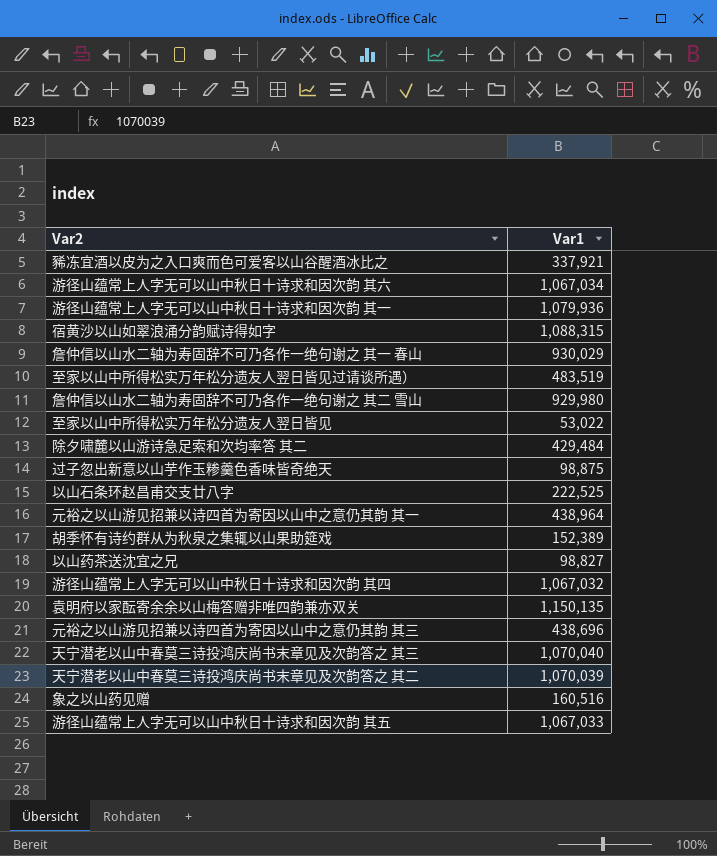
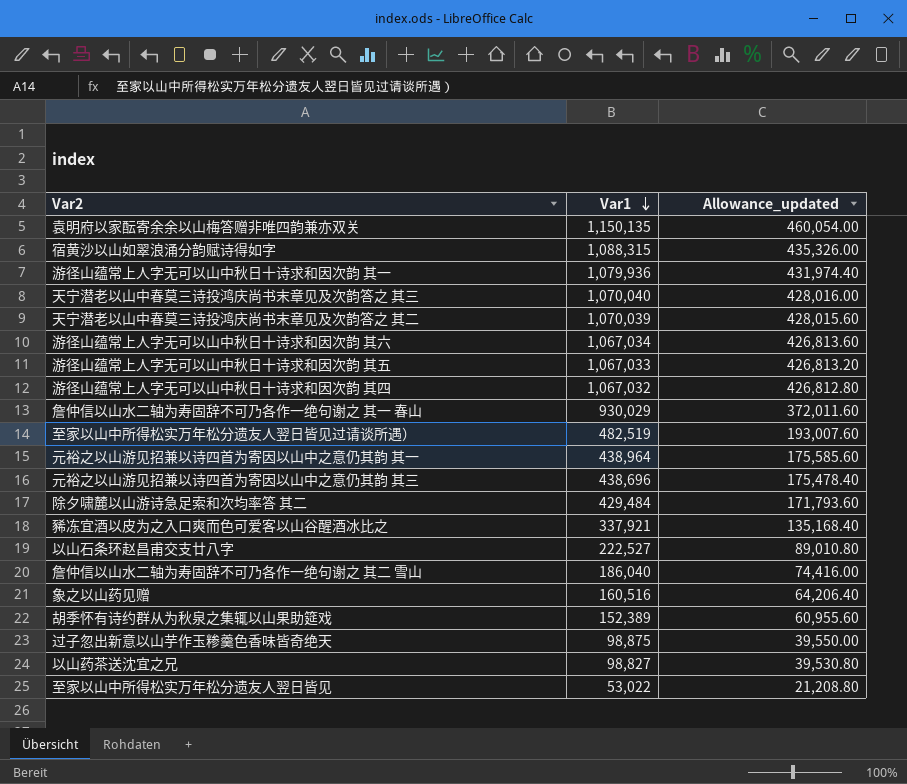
row order: none -> Var1 descending
column Allowance_updated | formula: none -> [Var1] * 0.4
至家以山中所得松实万年松分遗友人翌日皆见过请谈所遇） | Var1: 483,519 -> 482,519
以山石条环赵昌甫交支廿八字 | Var1: 222,525 -> 222,527
詹仲信以山水二轴为寿固辞不可乃各作一绝句谢之 其二 雪山 | Var1: 929,980 -> 186,040

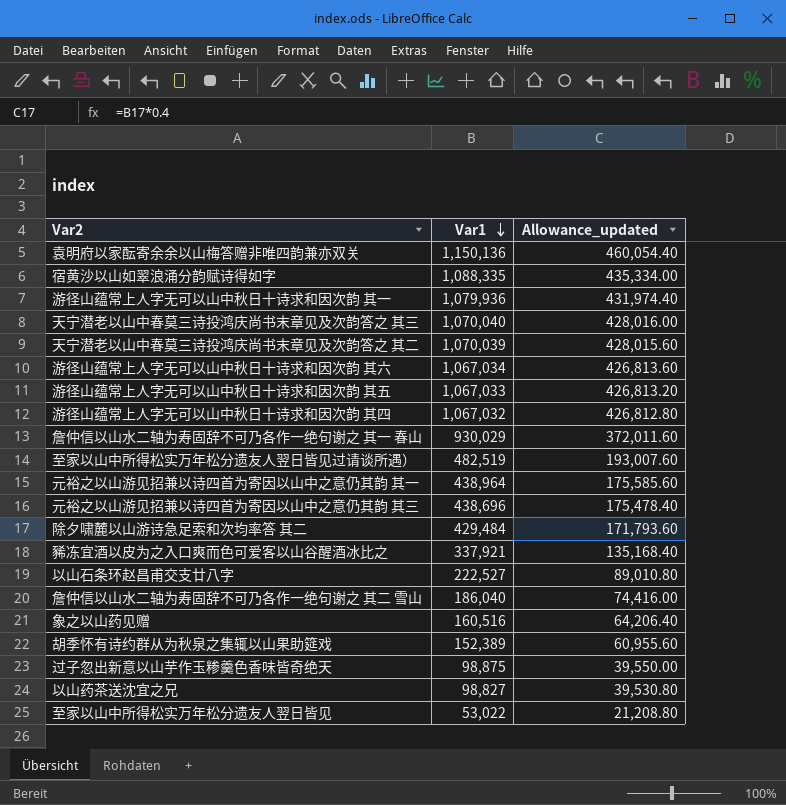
袁明府以家酝寄余余以山梅答赠非唯四韵兼亦双关 | Var1: 1,150,135 -> 1,150,136
袁明府以家酝寄余余以山梅答赠非唯四韵兼亦双关 | Allowance_updated: 460,054.00 -> 460,054.40
宿黄沙以山如翠浪涌分韵赋诗得如字 | Var1: 1,088,315 -> 1,088,335
宿黄沙以山如翠浪涌分韵赋诗得如字 | Allowance_updated: 435,326.00 -> 435,334.00

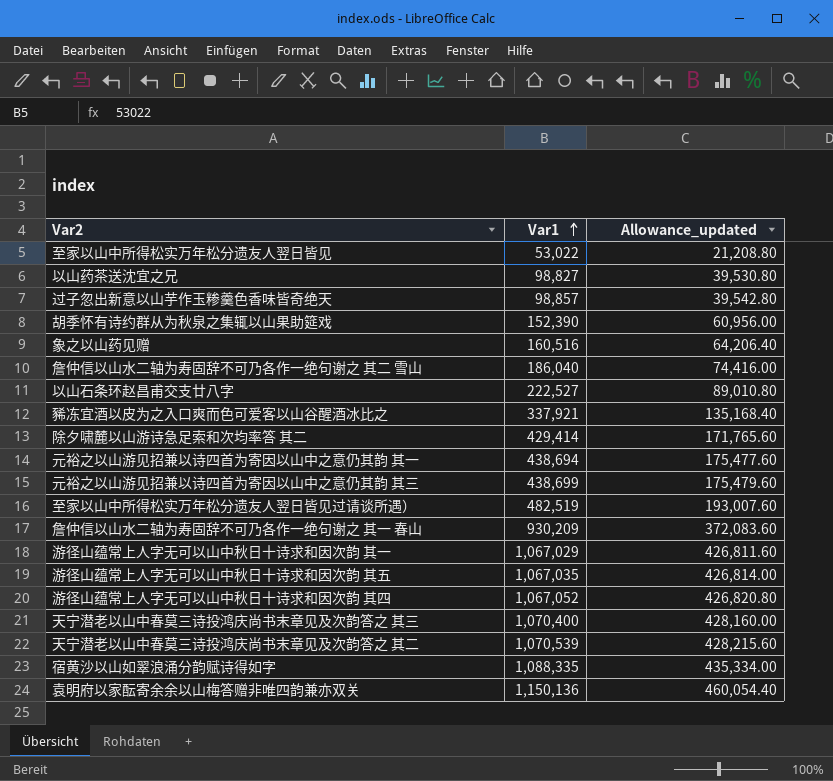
row order: Var1 descending -> Var1 ascending
row 游径山蕴常上人字无可以山中秋日十诗求和因次韵 其六: 1,067,034 | 426,813.60 -> none
过子忽出新意以山芋作玉糁羹色香味皆奇绝天 | Var1: 98,875 -> 98,857
过子忽出新意以山芋作玉糁羹色香味皆奇绝天 | Allowance_updated: 39,550.00 -> 39,542.80
胡季怀有诗约群从为秋泉之集辄以山果助筵戏 | Var1: 152,389 -> 152,390
胡季怀有诗约群从为秋泉之集辄以山果助筵戏 | Allowance_updated: 60,955.60 -> 60,956.00
除夕啸麓以山游诗急足索和次均率答 其二 | Var1: 429,484 -> 429,414
除夕啸麓以山游诗急足索和次均率答 其二 | Allowance_updated: 171,793.60 -> 171,765.60
元裕之以山游见招兼以诗四首为寄因以山中之意仍其韵 其一 | Var1: 438,964 -> 438,694
元裕之以山游见招兼以诗四首为寄因以山中之意仍其韵 其一 | Allowance_updated: 175,585.60 -> 175,477.60
元裕之以山游见招兼以诗四首为寄因以山中之意仍其韵 其三 | Var1: 438,696 -> 438,699
元裕之以山游见招兼以诗四首为寄因以山中之意仍其韵 其三 | Allowance_updated: 175,478.40 -> 175,479.60
詹仲信以山水二轴为寿固辞不可乃各作一绝句谢之 其一 春山 | Var1: 930,029 -> 930,209
詹仲信以山水二轴为寿固辞不可乃各作一绝句谢之 其一 春山 | Allowance_updated: 372,011.60 -> 372,083.60
游径山蕴常上人字无可以山中秋日十诗求和因次韵 其一 | Var1: 1,079,936 -> 1,067,029
游径山蕴常上人字无可以山中秋日十诗求和因次韵 其一 | Allowance_updated: 431,974.40 -> 426,811.60
游径山蕴常上人字无可以山中秋日十诗求和因次韵 其五 | Var1: 1,067,033 -> 1,067,035
游径山蕴常上人字无可以山中秋日十诗求和因次韵 其五 | Allowance_updated: 426,813.20 -> 426,814.00
游径山蕴常上人字无可以山中秋日十诗求和因次韵 其四 | Var1: 1,067,032 -> 1,067,052
游径山蕴常上人字无可以山中秋日十诗求和因次韵 其四 | Allowance_updated: 426,812.80 -> 426,820.80
天宁潜老以山中春莫三诗投鸿庆尚书末章见及次韵答之 其三 | Var1: 1,070,040 -> 1,070,400
天宁潜老以山中春莫三诗投鸿庆尚书末章见及次韵答之 其三 | Allowance_updated: 428,016.00 -> 428,160.00
天宁潜老以山中春莫三诗投鸿庆尚书末章见及次韵答之 其二 | Var1: 1,070,039 -> 1,070,539
天宁潜老以山中春莫三诗投鸿庆尚书末章见及次韵答之 其二 | Allowance_updated: 428,015.60 -> 428,215.60

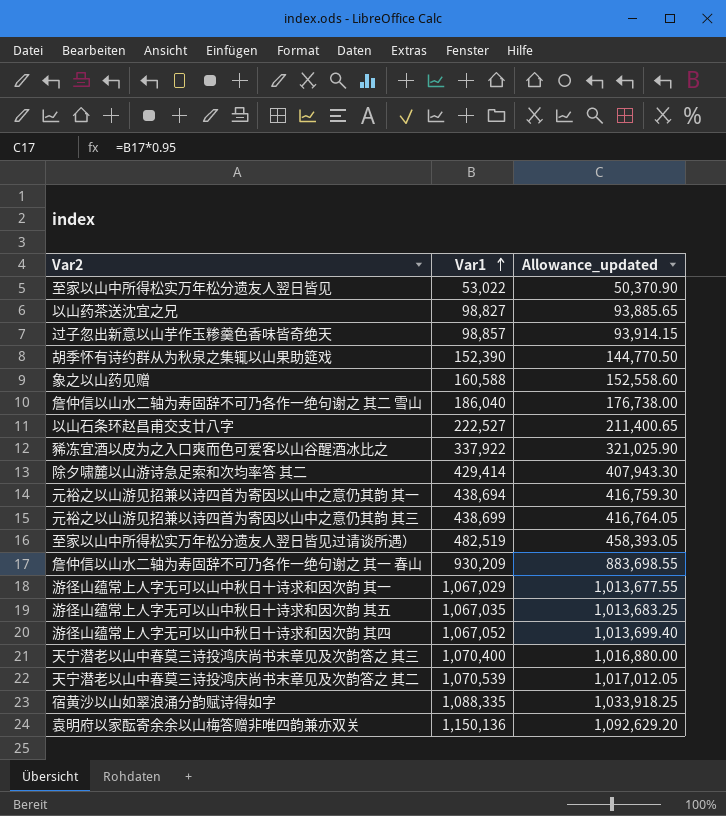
column Allowance_updated | formula: [Var1] * 0.4 -> [Var1] * 0.95
象之以山药见赠 | Var1: 160,516 -> 160,588
豨冻宜酒以皮为之入口爽而色可爱客以山谷醒酒冰比之 | Var1: 337,921 -> 337,922

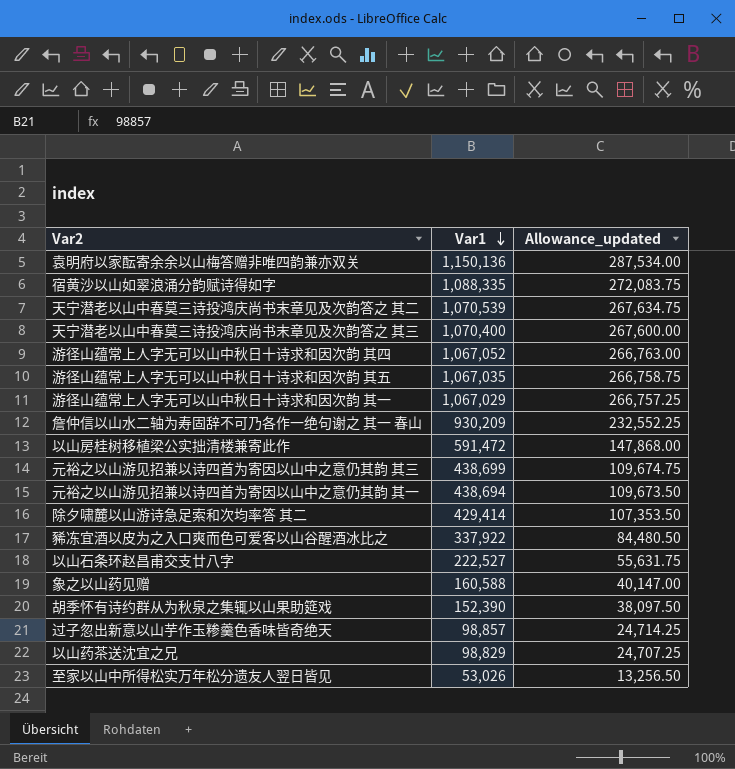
row order: Var1 ascending -> Var1 descending
column Allowance_updated | formula: [Var1] * 0.95 -> [Var1] * 0.25
row 詹仲信以山水二轴为寿固辞不可乃各作一绝句谢之 其二 雪山: 186,040 | 176,738.00 -> none
row 至家以山中所得松实万年松分遗友人翌日皆见过请谈所遇）: 482,519 | 458,393.05 -> none
row 以山房桂树移植梁公实拙清楼兼寄此作: none -> 591,472 | 147,868.00
以山药茶送沈宜之兄 | Var1: 98,827 -> 98,829
至家以山中所得松实万年松分遗友人翌日皆见 | Var1: 53,022 -> 53,026

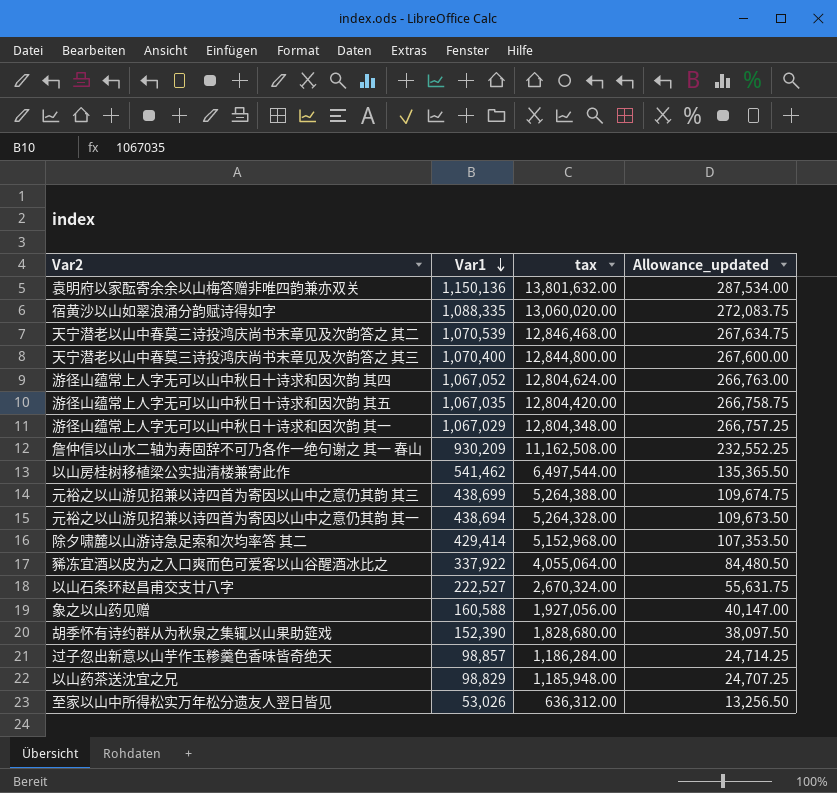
column tax | formula: none -> [Var1] * 12
以山房桂树移植梁公实拙清楼兼寄此作 | Var1: 591,472 -> 541,462
以山房桂树移植梁公实拙清楼兼寄此作 | Allowance_updated: 147,868.00 -> 135,365.50

